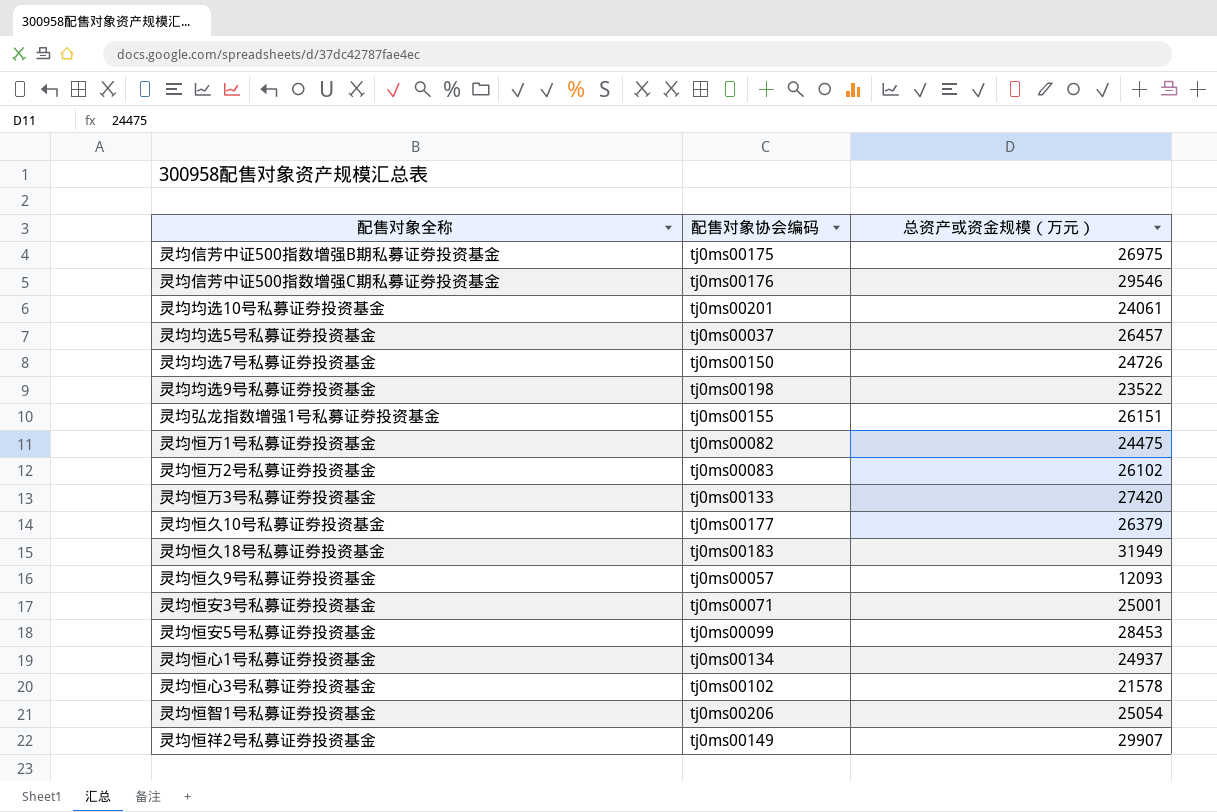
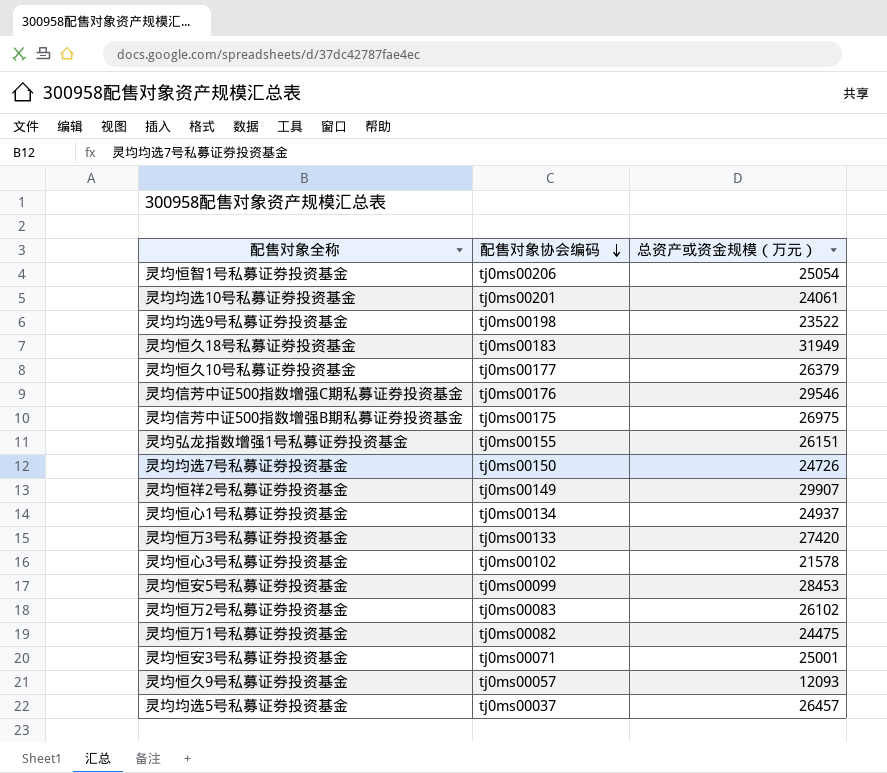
row order: none -> 配售对象协会编码 descending

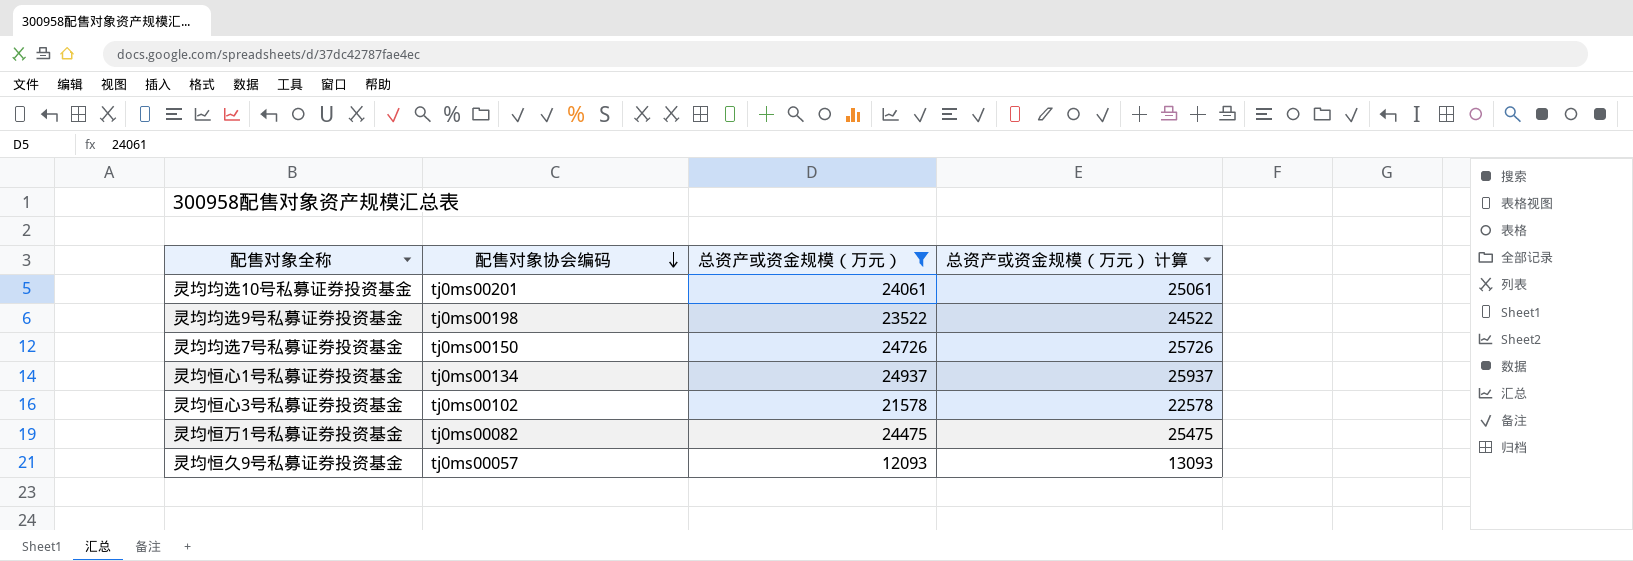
filter: none -> 总资产或资金规模（万元） <= 24937
column 总资产或资金规模（万元） 计算 | formula: none -> [总资产或资金规模（万元）] + 1000

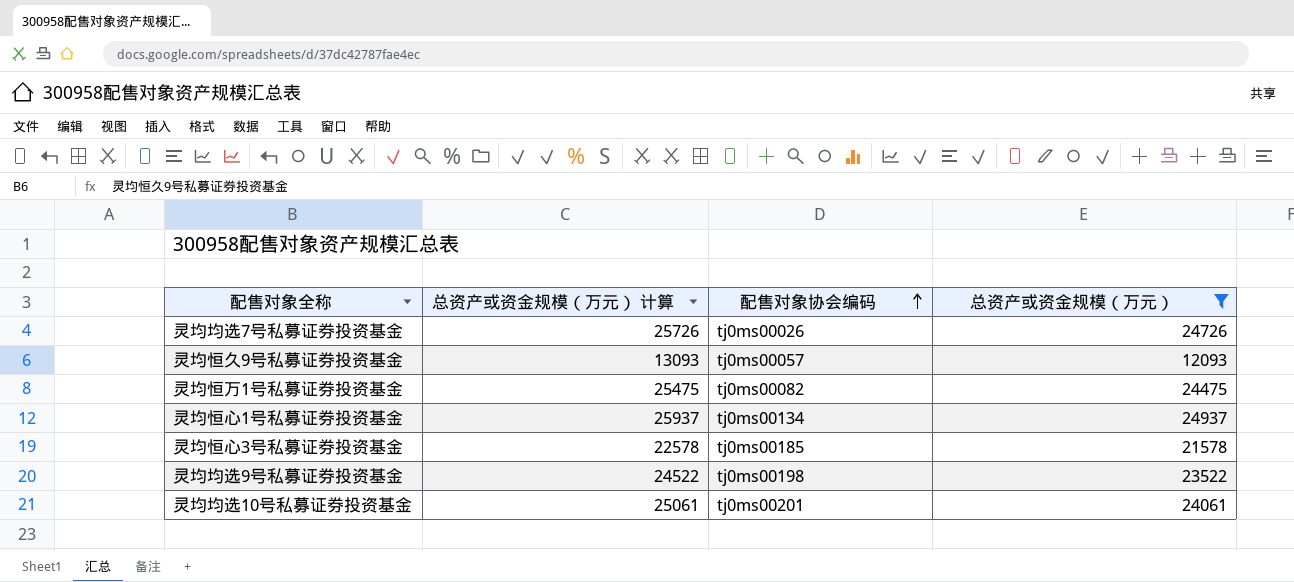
row order: 配售对象协会编码 descending -> 配售对象协会编码 ascending
column 总资产或资金规模（万元） 计算 | position: 4 -> 2
灵均均选7号私募证券投资基金 | 配售对象协会编码: tj0ms00150 -> tj0ms00026
灵均恒心3号私募证券投资基金 | 配售对象协会编码: tj0ms00102 -> tj0ms00185

